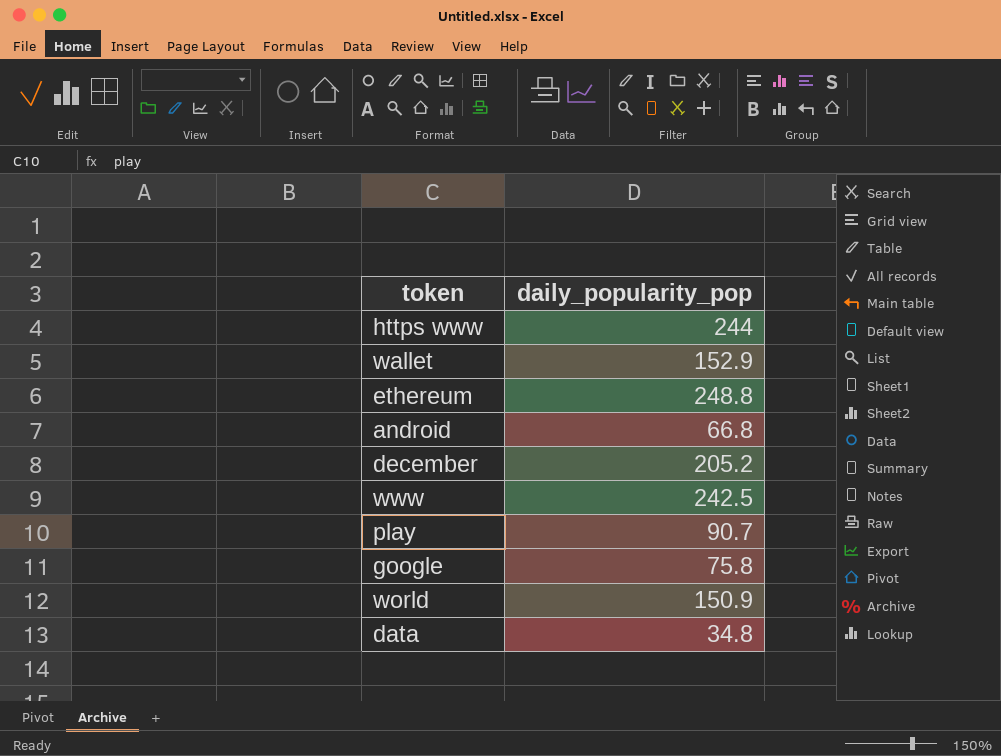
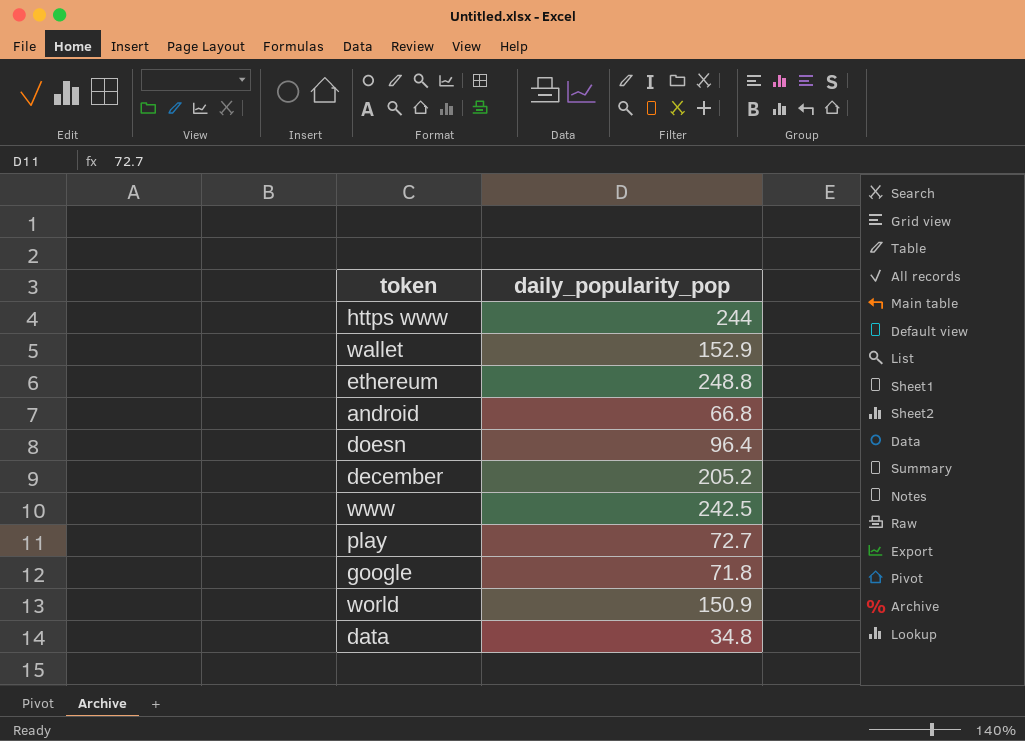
row doesn: none -> 96.4
play | daily_popularity_pop: 90.7 -> 72.7
google | daily_popularity_pop: 75.8 -> 71.8

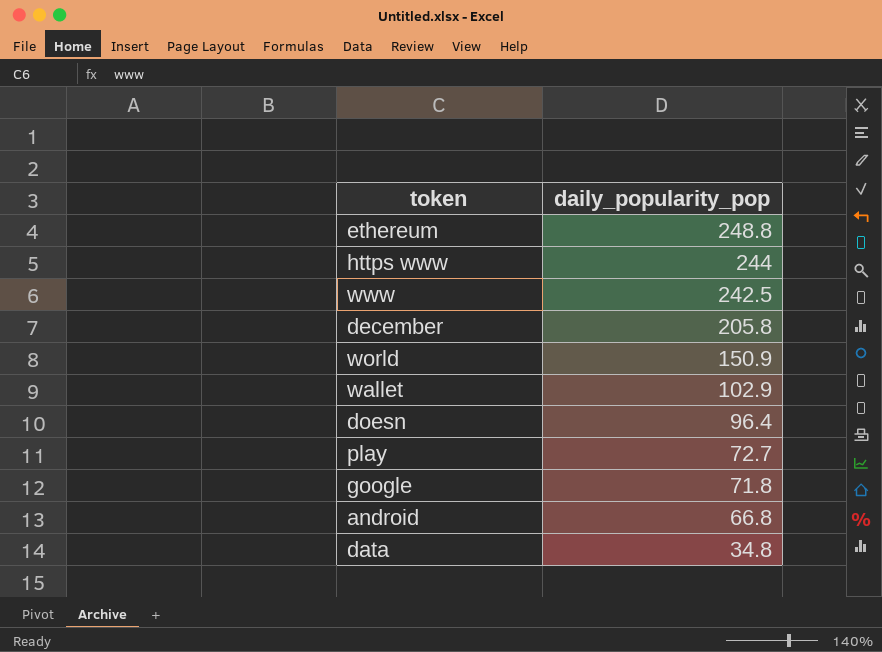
row order: none -> daily_popularity_pop descending
december | daily_popularity_pop: 205.2 -> 205.8
wallet | daily_popularity_pop: 152.9 -> 102.9

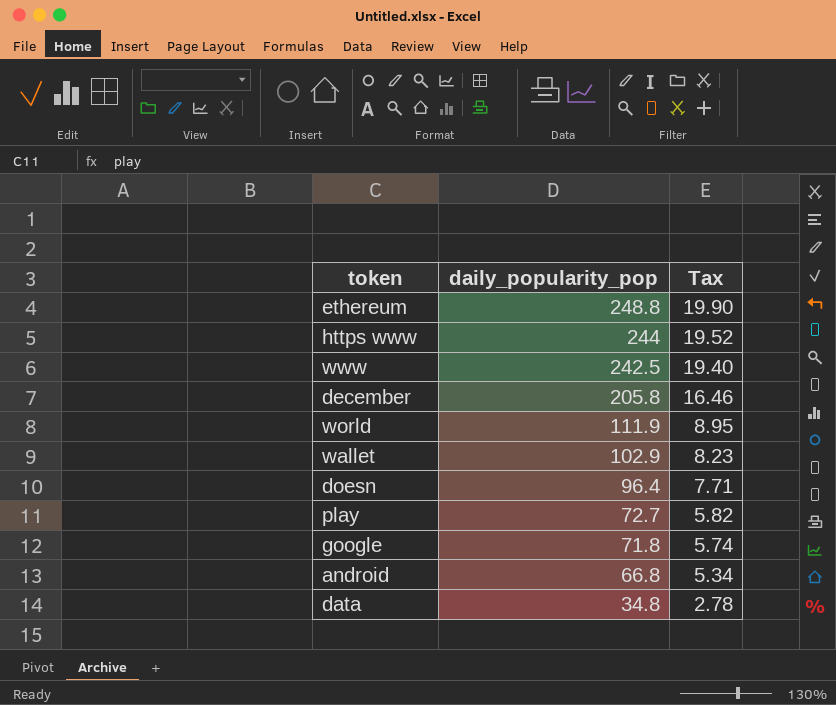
column Tax | formula: none -> [daily_popularity_pop] * 0.08
world | daily_popularity_pop: 150.9 -> 111.9

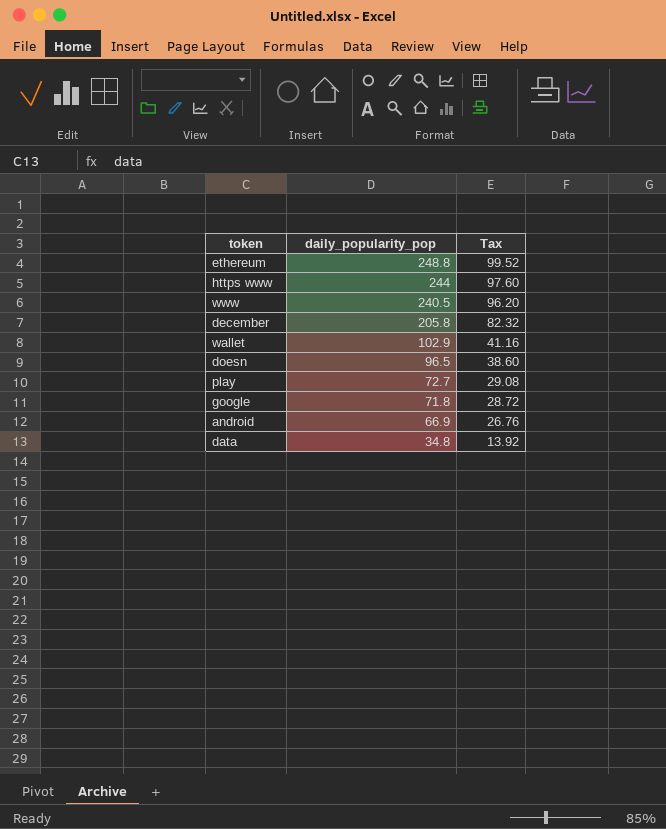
column Tax | formula: [daily_popularity_pop] * 0.08 -> [daily_popularity_pop] * 0.4
row world: 111.9 | 8.95 -> none
www | daily_popularity_pop: 242.5 -> 240.5
doesn | daily_popularity_pop: 96.4 -> 96.5
android | daily_popularity_pop: 66.8 -> 66.9

